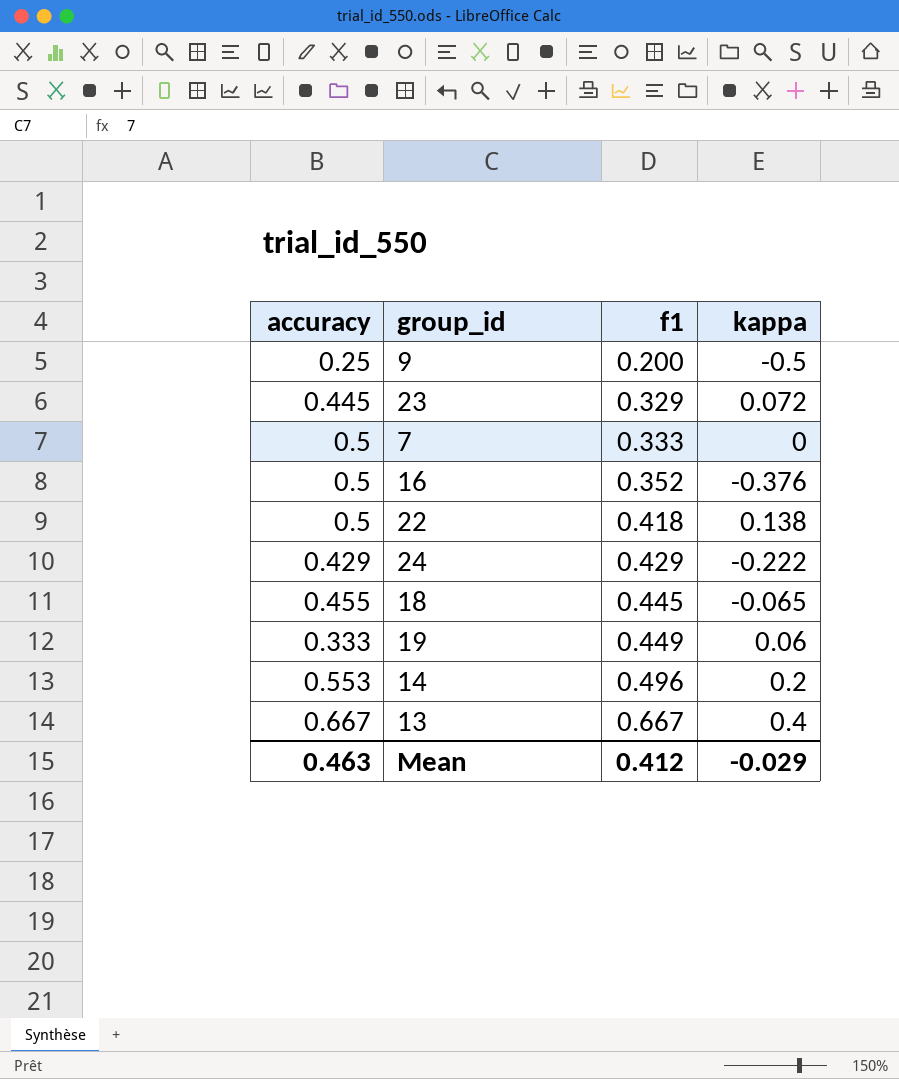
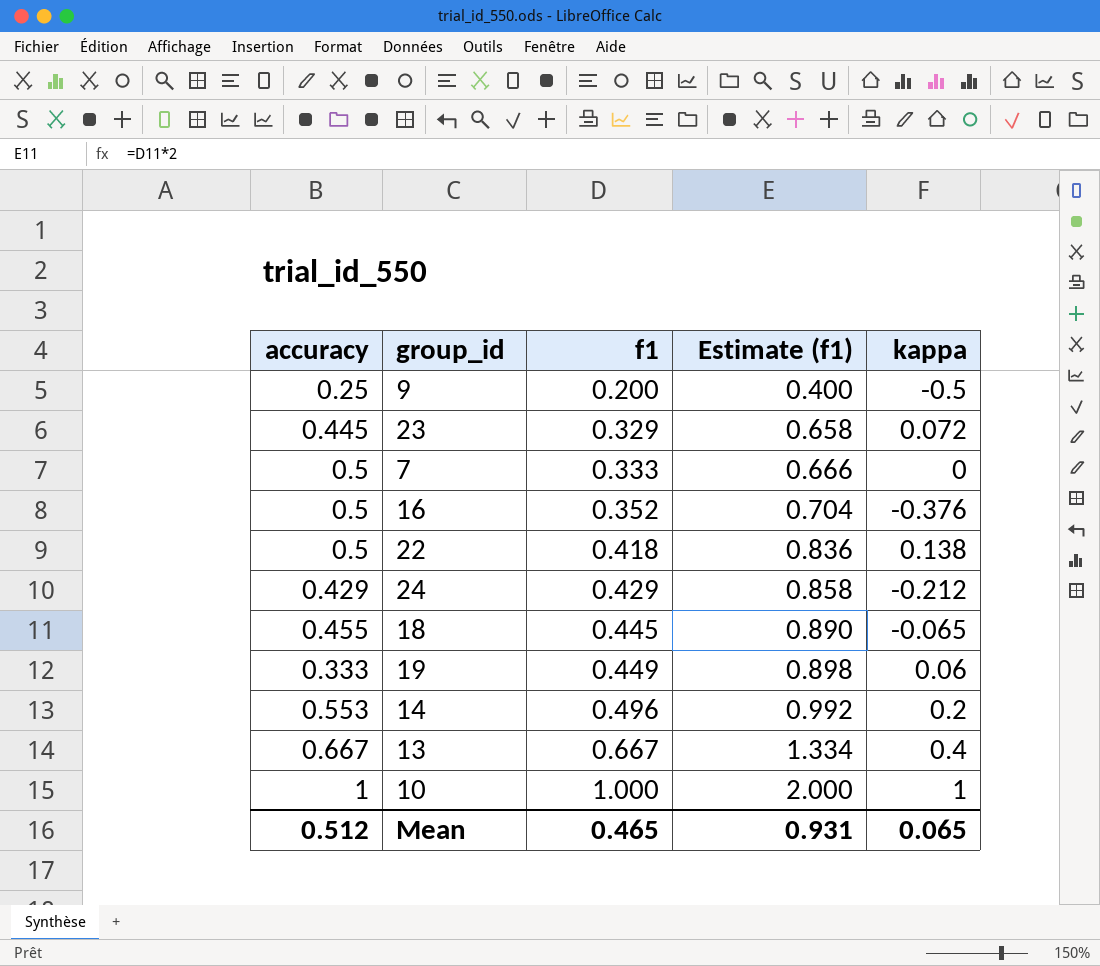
column Estimate (f1) | formula: none -> [f1] * 2
24 | kappa: -0.222 -> -0.212
row 10: none -> 1 | 1.000 | 2.000 | 1
Mean | accuracy: 0.463 -> 0.512
Mean | f1: 0.412 -> 0.465
Mean | kappa: -0.029 -> 0.065

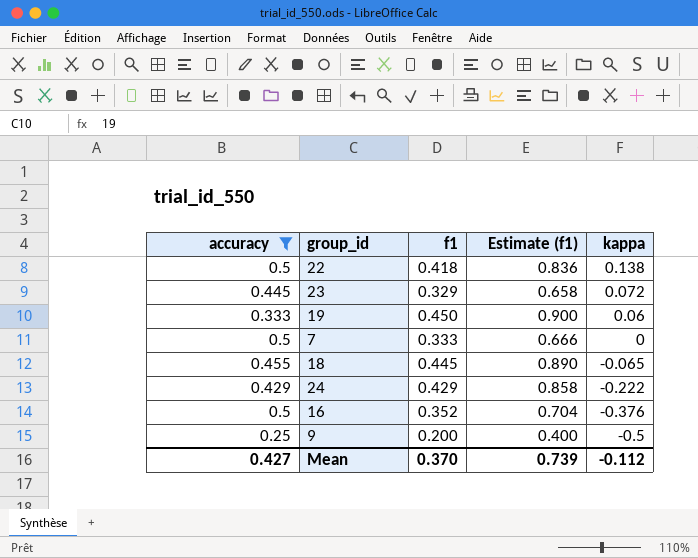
filter: none -> accuracy <= 0.5
row order: f1 ascending -> kappa descending
19 | f1: 0.449 -> 0.450
19 | Estimate (f1): 0.898 -> 0.900
24 | kappa: -0.212 -> -0.222
Mean | accuracy: 0.512 -> 0.427
Mean | f1: 0.465 -> 0.370
Mean | Estimate (f1): 0.931 -> 0.739
Mean | kappa: 0.065 -> -0.112

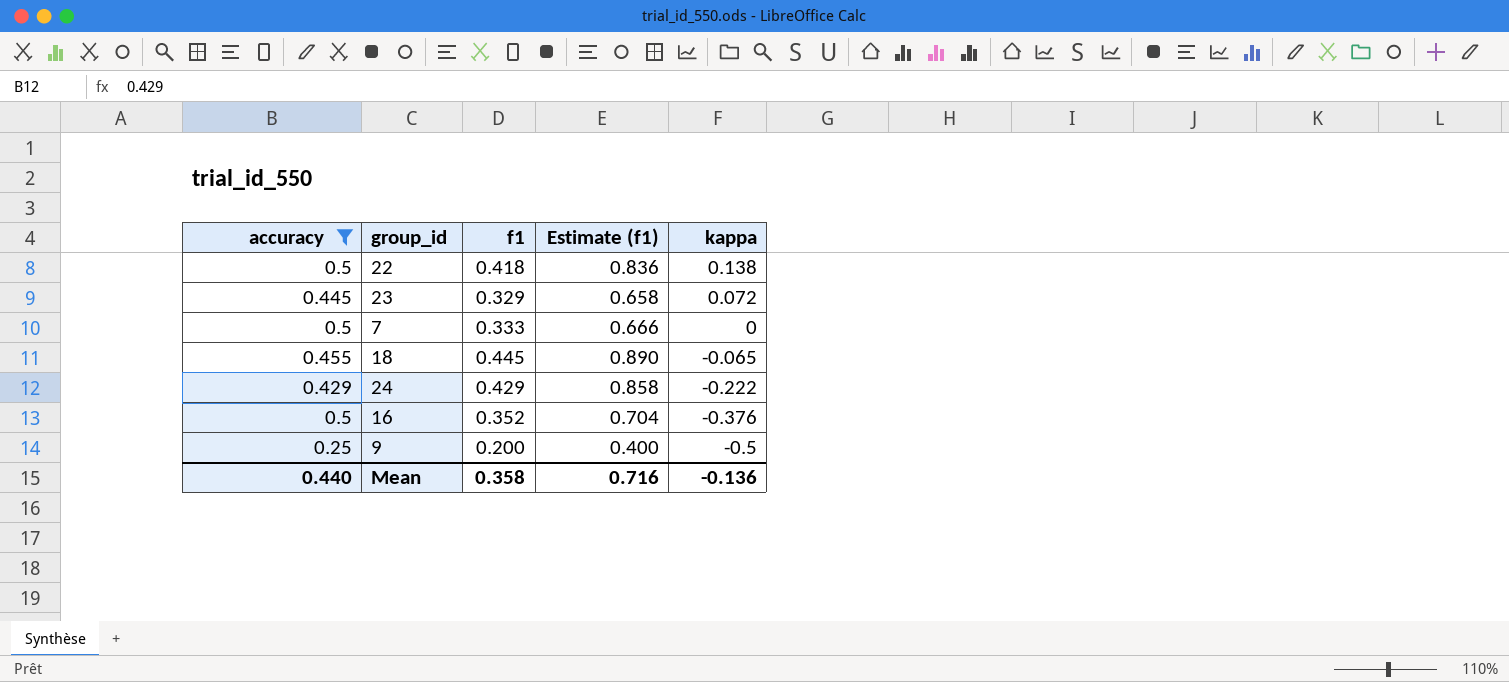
row 19: 0.333 | 0.450 | 0.900 | 0.06 -> none
Mean | accuracy: 0.427 -> 0.440
Mean | f1: 0.370 -> 0.358
Mean | Estimate (f1): 0.739 -> 0.716
Mean | kappa: -0.112 -> -0.136

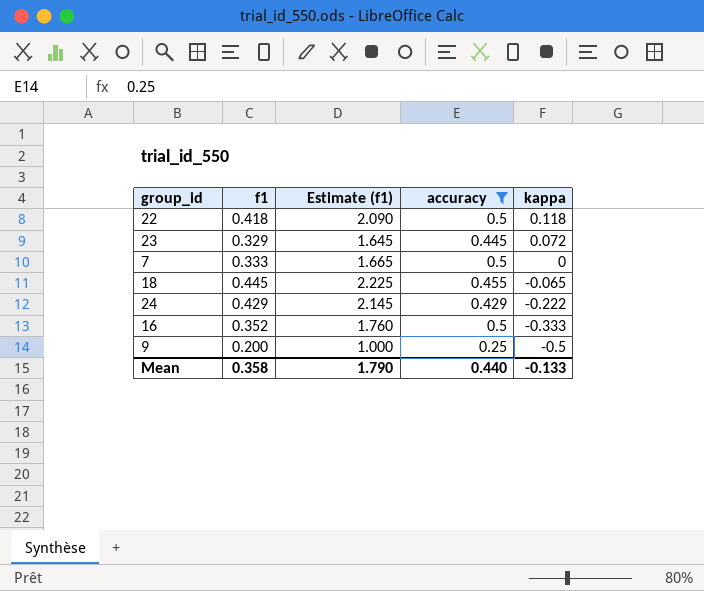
column Estimate (f1) | formula: [f1] * 2 -> [f1] * 5
column accuracy | position: 1 -> 4
22 | kappa: 0.138 -> 0.118
16 | kappa: -0.376 -> -0.333
Mean | Estimate (f1): 0.716 -> 1.790
Mean | kappa: -0.136 -> -0.133

